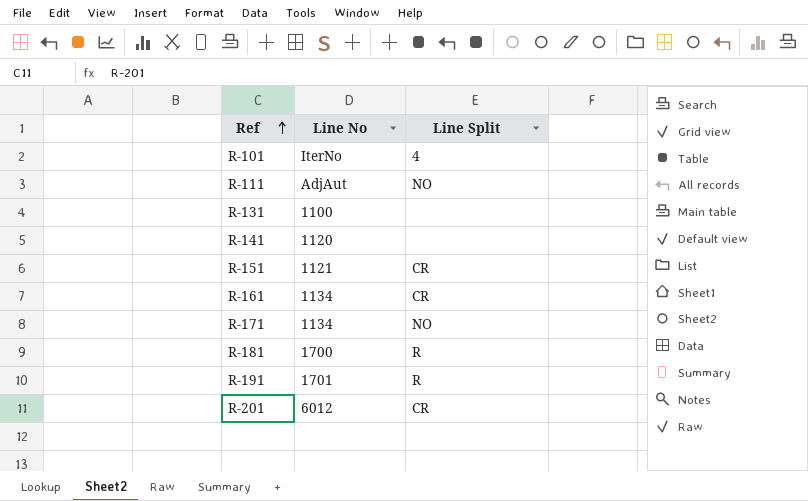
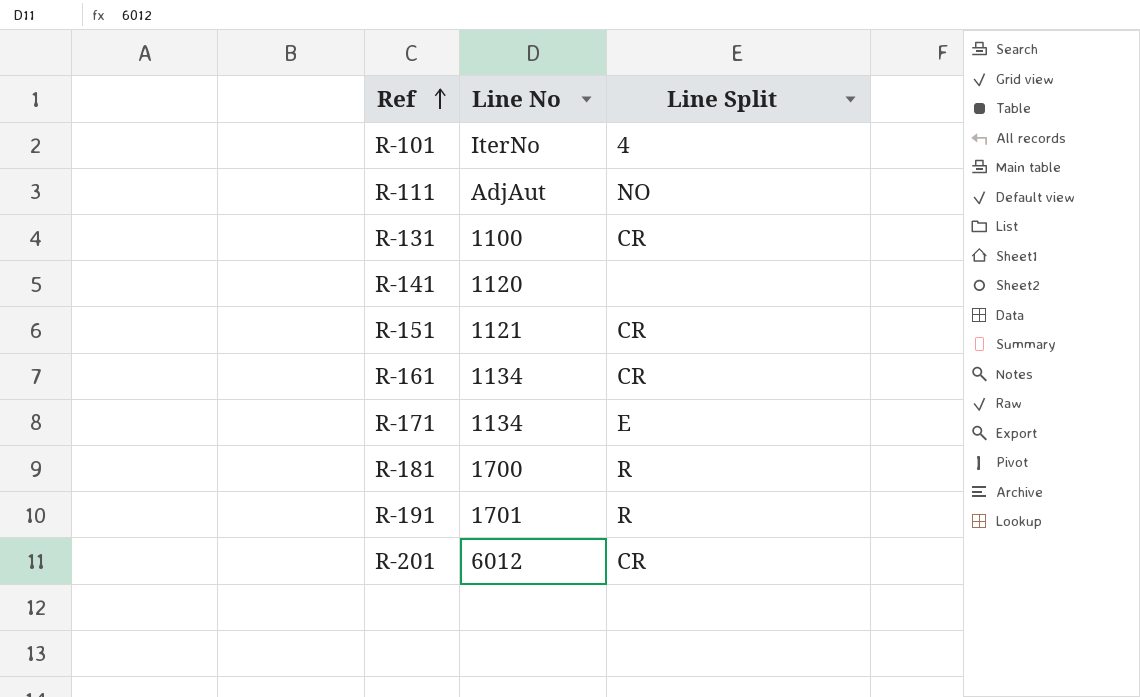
R-131 | Line Split: none -> CR
R-171 | Line Split: NO -> E

